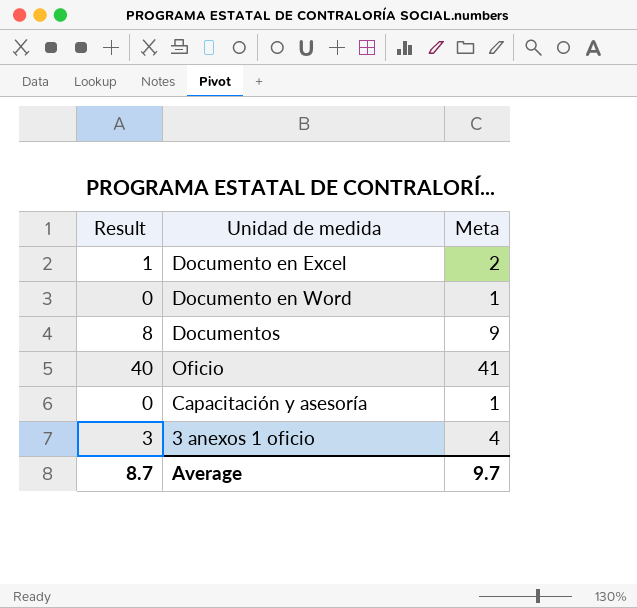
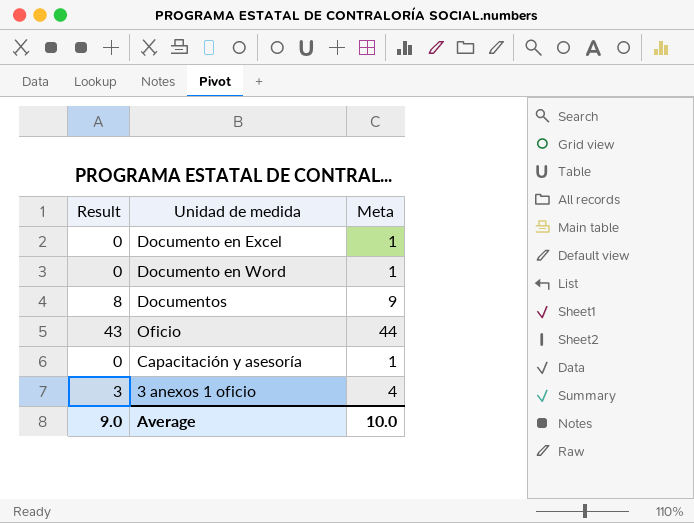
Documento en Excel | Result: 1 -> 0
Documento en Excel | Meta: 2 -> 1
Oficio | Result: 40 -> 43
Oficio | Meta: 41 -> 44
Average | Result: 8.7 -> 9.0
Average | Meta: 9.7 -> 10.0

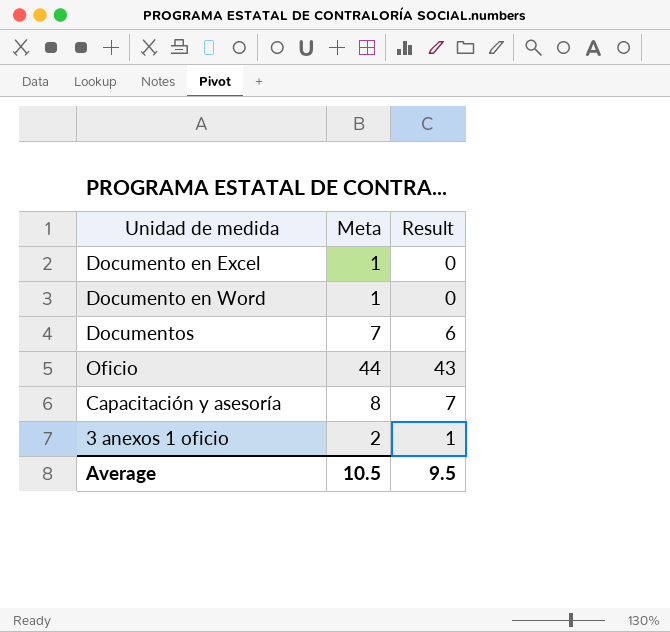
column Result | position: 1 -> 3
Documentos | Meta: 9 -> 7
Documentos | Result: 8 -> 6
Capacitación y asesoría | Meta: 1 -> 8
Capacitación y asesoría | Result: 0 -> 7
3 anexos 1 oficio | Meta: 4 -> 2
3 anexos 1 oficio | Result: 3 -> 1
Average | Meta: 10.0 -> 10.5
Average | Result: 9.0 -> 9.5

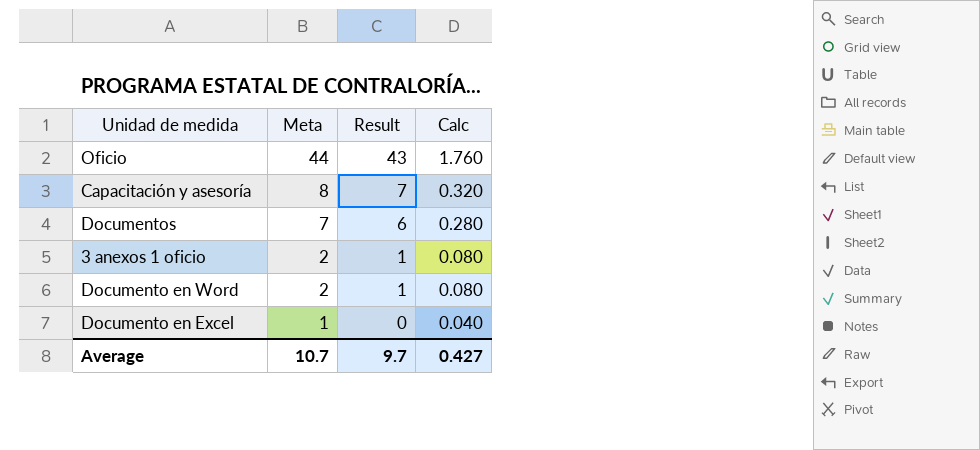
row order: none -> Meta descending
column Calc | formula: none -> [Meta] * 0.04
Documento en Word | Meta: 1 -> 2
Documento en Word | Result: 0 -> 1
Average | Meta: 10.5 -> 10.7
Average | Result: 9.5 -> 9.7

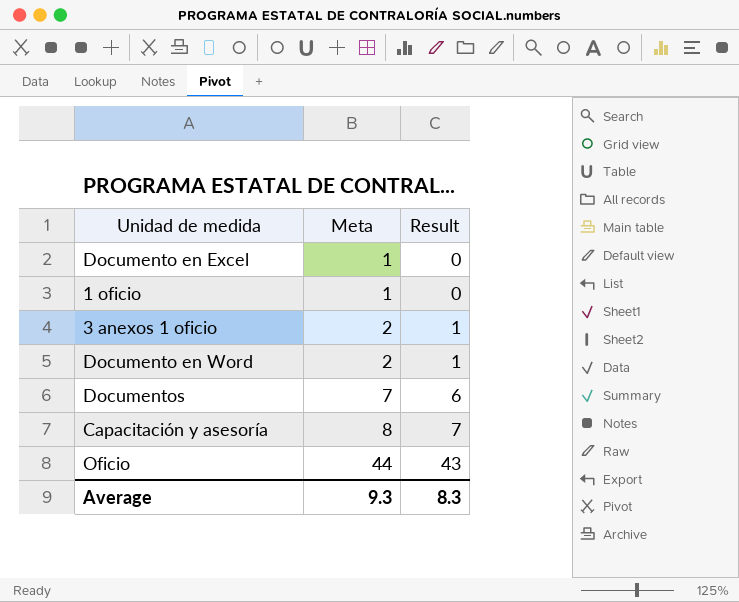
row order: Meta descending -> Meta ascending
column Calc | formula: [Meta] * 0.04 -> none
row 1 oficio: none -> 1 | 0
Average | Meta: 10.7 -> 9.3
Average | Result: 9.7 -> 8.3

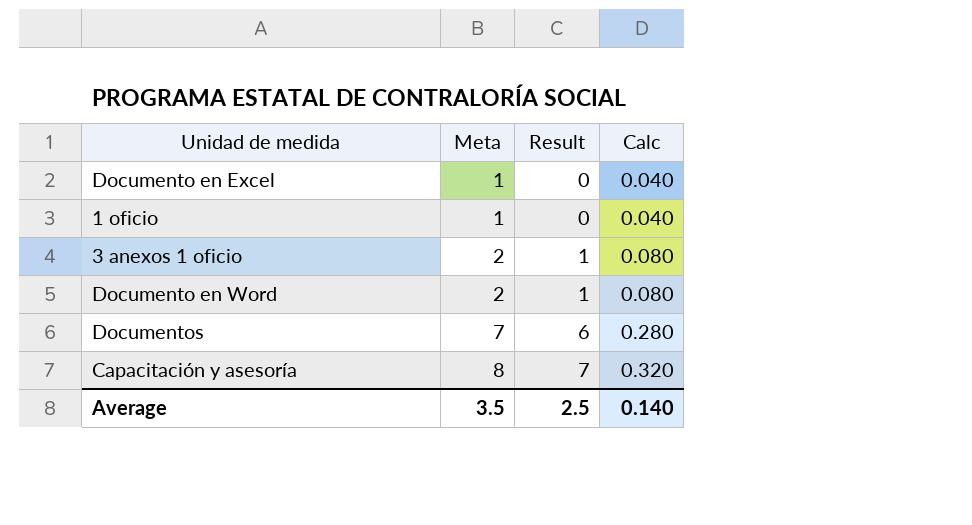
column Calc | formula: none -> [Meta] * 0.04
row Oficio: 44 | 43 -> none
Average | Meta: 9.3 -> 3.5
Average | Result: 8.3 -> 2.5

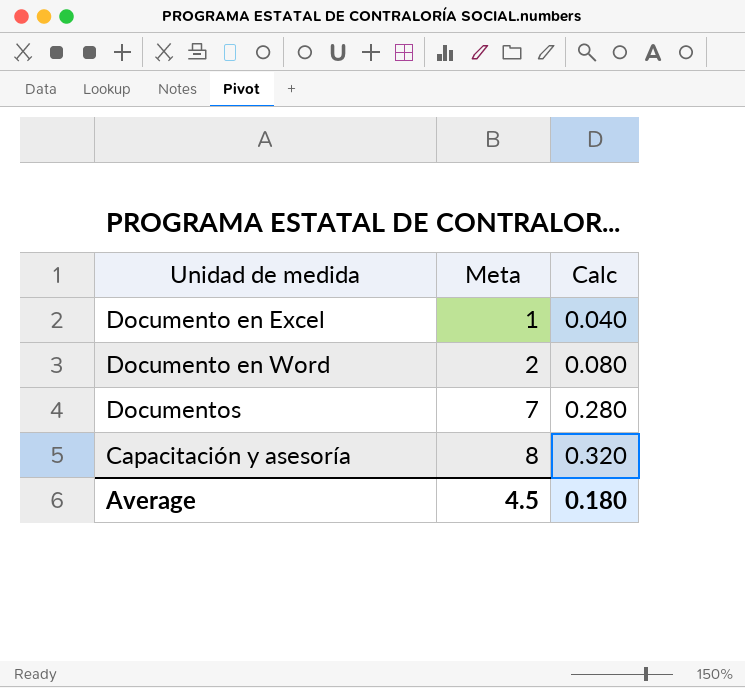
column Result | formula: [Meta] - 1 -> none
row 1 oficio: 1 | 0 | 0.040 -> none
row 3 anexos 1 oficio: 2 | 1 | 0.080 -> none
Average | Meta: 3.5 -> 4.5
Average | Calc: 0.140 -> 0.180

